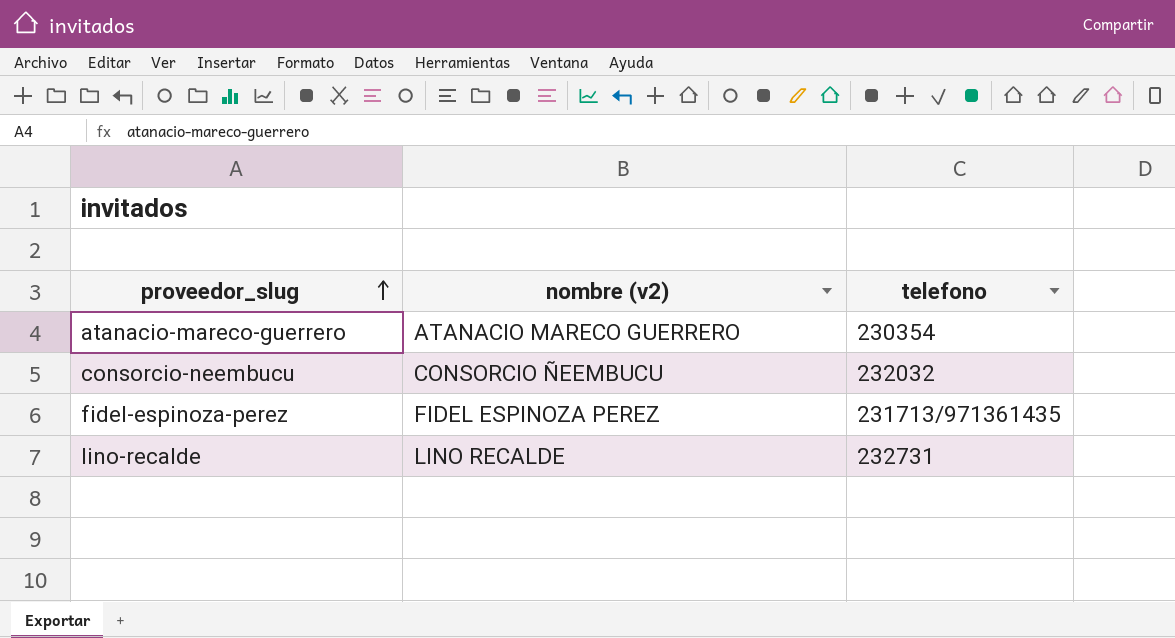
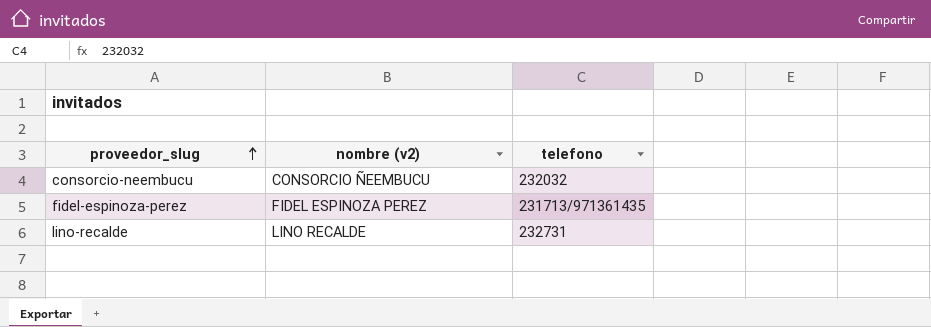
row atanacio-mareco-guerrero: ATANACIO MARECO GUERRERO | 230354 -> none

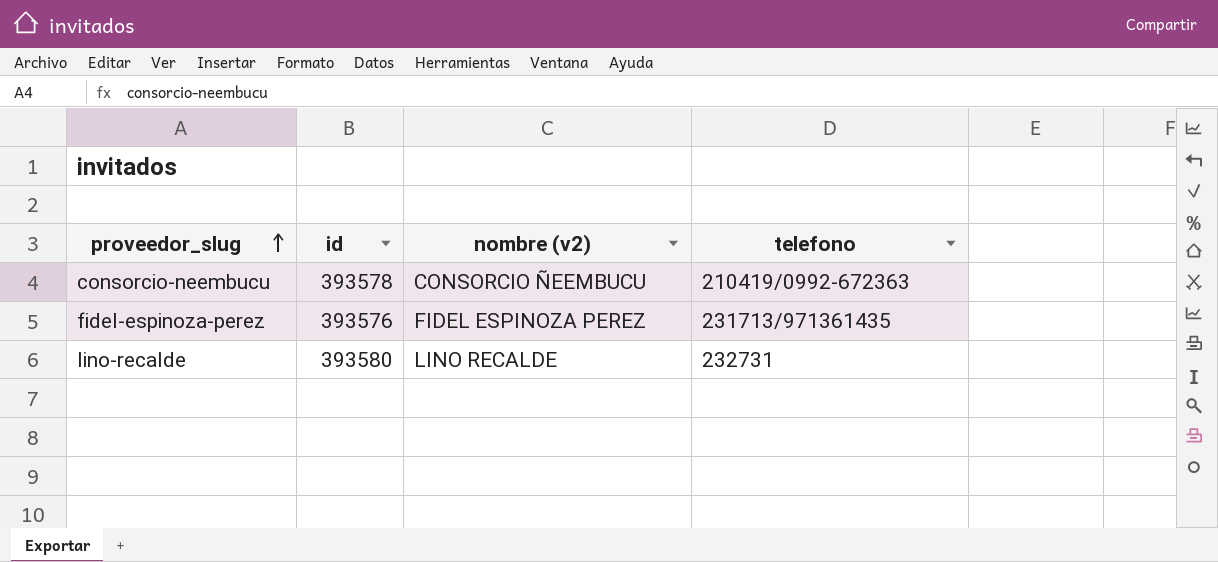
column id | position: none -> 2
consorcio-neembucu | telefono: 232032 -> 210419/0992-672363

